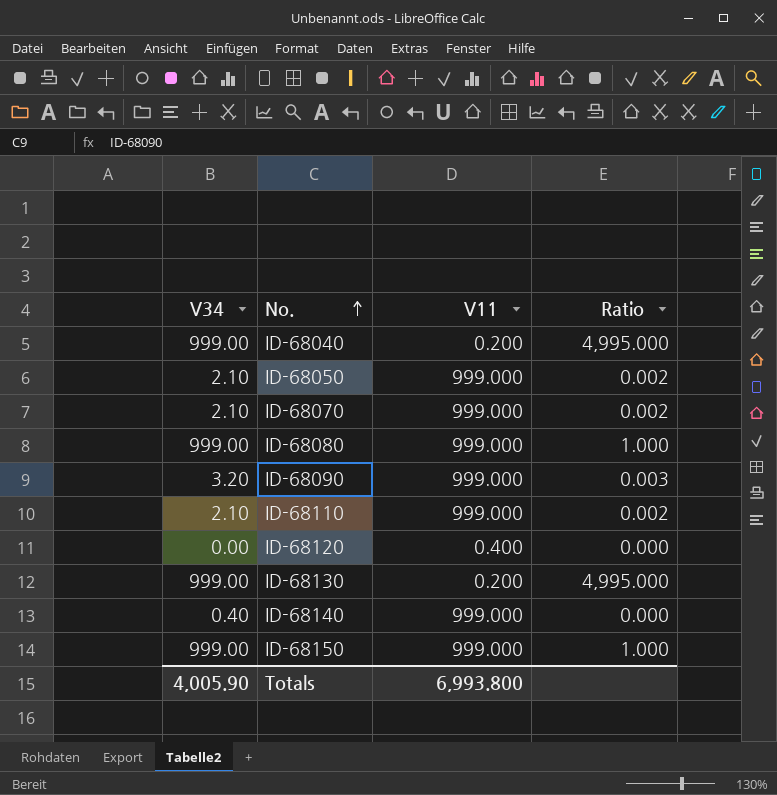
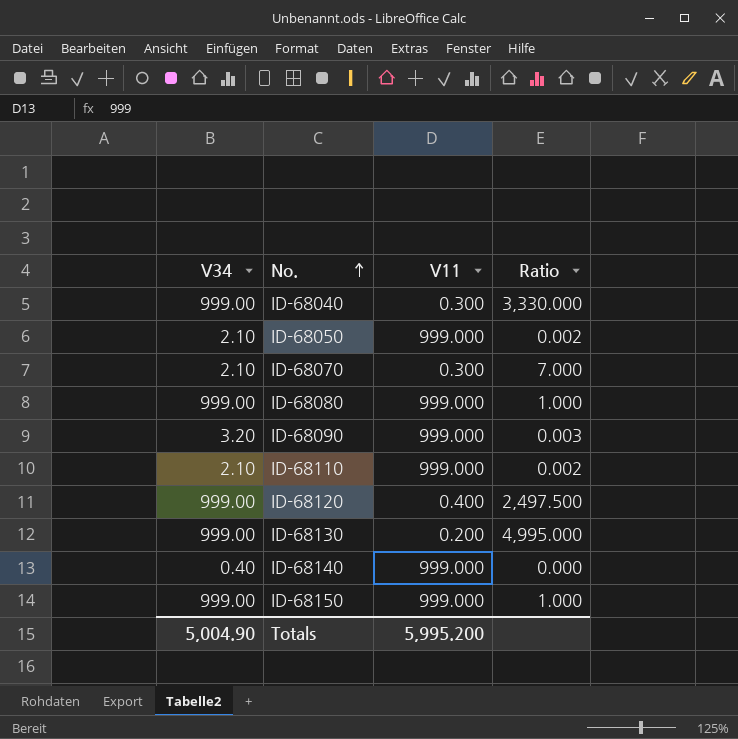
ID-68040 | V11: 0.200 -> 0.300
ID-68040 | Ratio: 4,995.000 -> 3,330.000
ID-68070 | V11: 999.000 -> 0.300
ID-68070 | Ratio: 0.002 -> 7.000
ID-68120 | V34: 0.00 -> 999.00
ID-68120 | Ratio: 0.000 -> 2,497.500
Totals | V34: 4,005.90 -> 5,004.90
Totals | V11: 6,993.800 -> 5,995.200

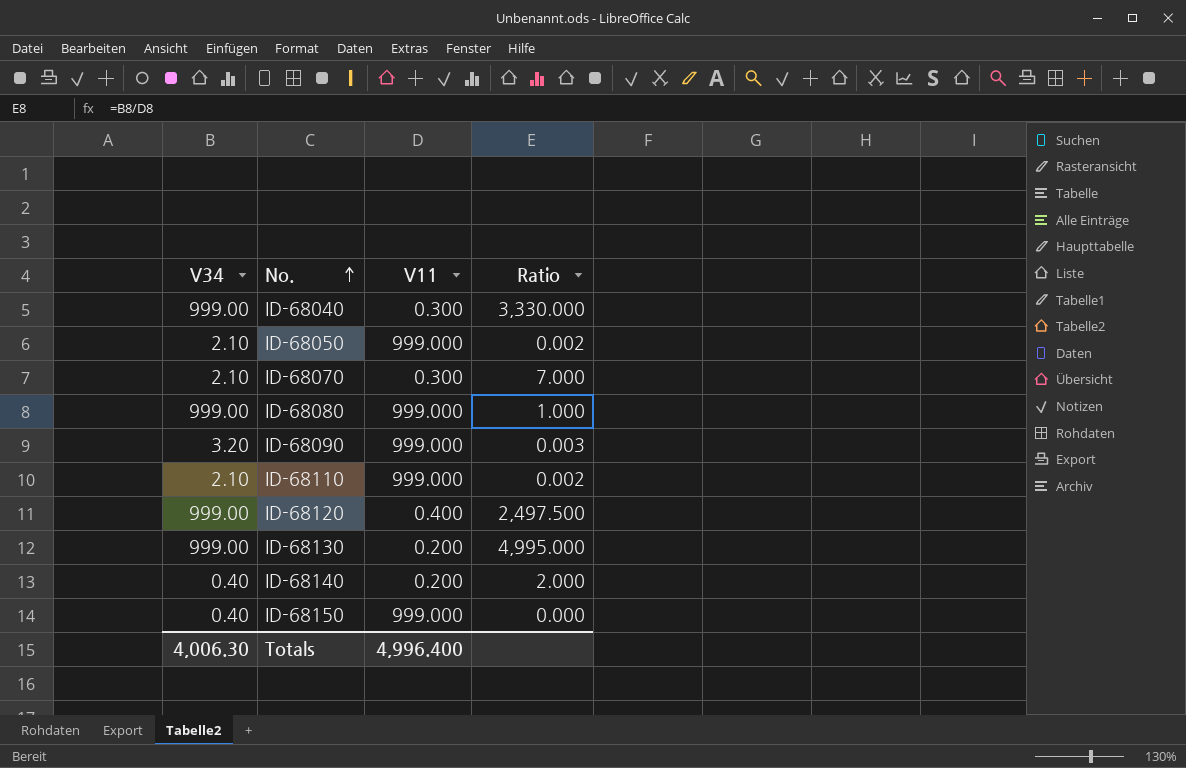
ID-68140 | V11: 999.000 -> 0.200
ID-68140 | Ratio: 0.000 -> 2.000
ID-68150 | V34: 999.00 -> 0.40
ID-68150 | Ratio: 1.000 -> 0.000
Totals | V34: 5,004.90 -> 4,006.30
Totals | V11: 5,995.200 -> 4,996.400

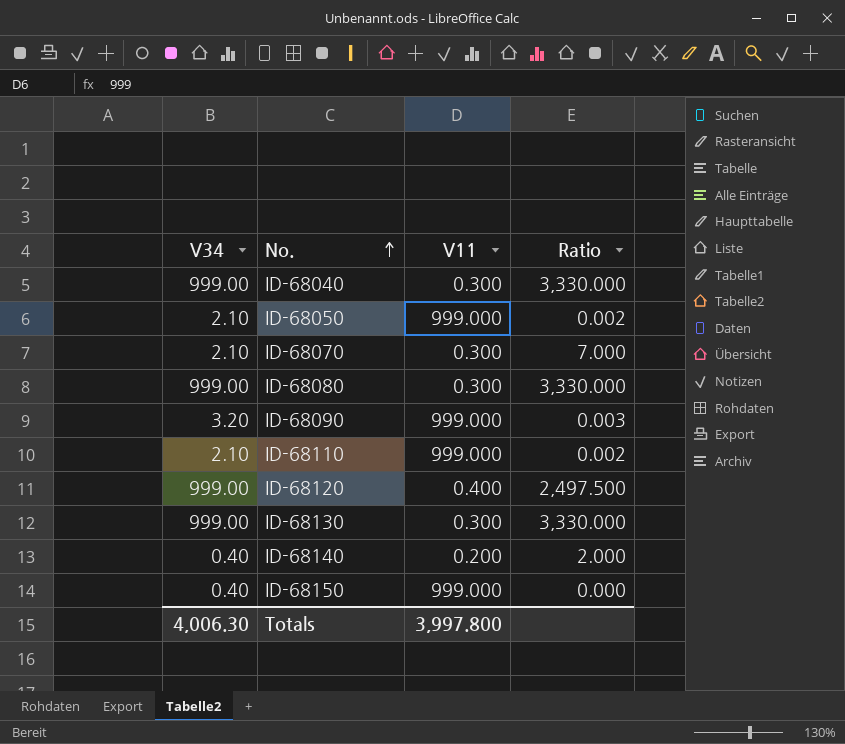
ID-68080 | V11: 999.000 -> 0.300
ID-68080 | Ratio: 1.000 -> 3,330.000
ID-68130 | V11: 0.200 -> 0.300
ID-68130 | Ratio: 4,995.000 -> 3,330.000
Totals | V11: 4,996.400 -> 3,997.800

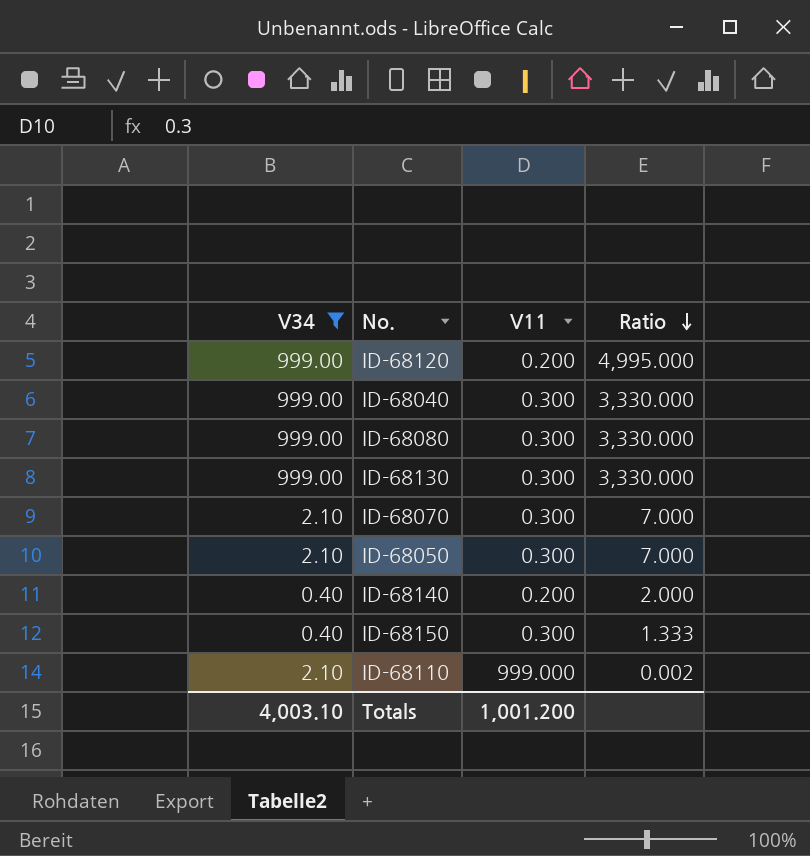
filter: none -> V34 != 3.20
row order: No. ascending -> Ratio descending
ID-68120 | V11: 0.400 -> 0.200
ID-68120 | Ratio: 2,497.500 -> 4,995.000
ID-68050 | V11: 999.000 -> 0.300
ID-68050 | Ratio: 0.002 -> 7.000
ID-68150 | V11: 999.000 -> 0.300
ID-68150 | Ratio: 0.000 -> 1.333
Totals | V34: 4,006.30 -> 4,003.10
Totals | V11: 3,997.800 -> 1,001.200

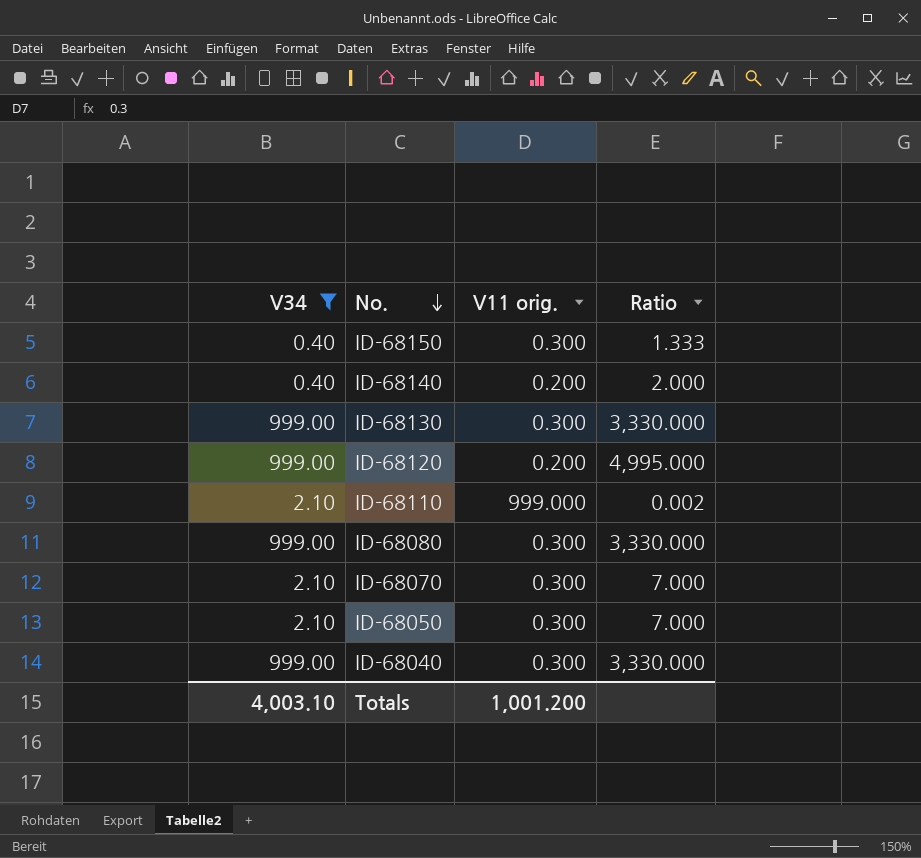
row order: Ratio descending -> No. descending
column name: V11 -> V11 orig.

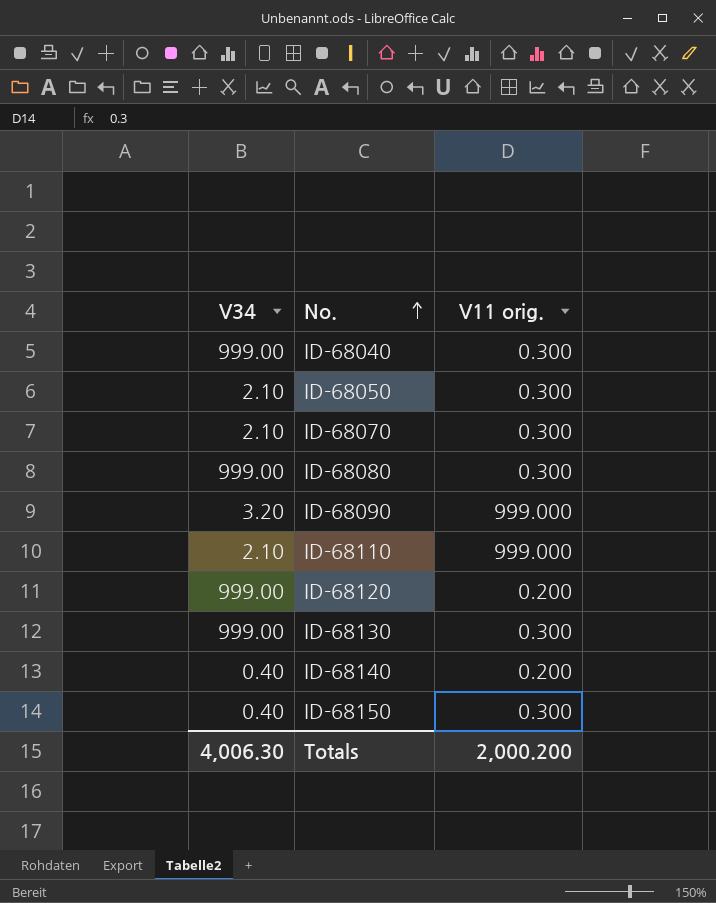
filter: V34 != 3.20 -> none
row order: No. descending -> No. ascending
column Ratio | formula: [V34] / [V11 orig.] -> none
Totals | V34: 4,003.10 -> 4,006.30
Totals | V11 orig.: 1,001.200 -> 2,000.200

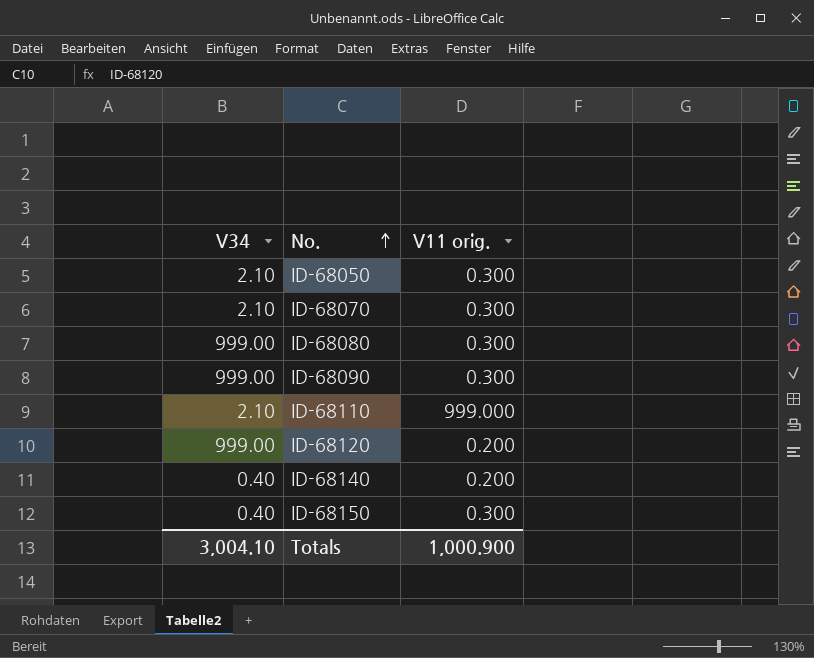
row ID-68040: 999.00 | 0.300 -> none
row ID-68130: 999.00 | 0.300 -> none
ID-68090 | V34: 3.20 -> 999.00
ID-68090 | V11 orig.: 999.000 -> 0.300
Totals | V34: 4,006.30 -> 3,004.10
Totals | V11 orig.: 2,000.200 -> 1,000.900

